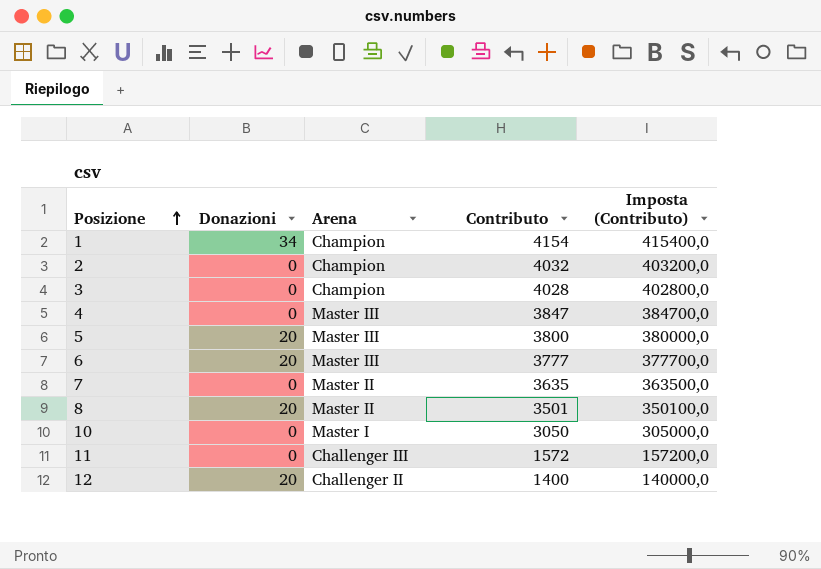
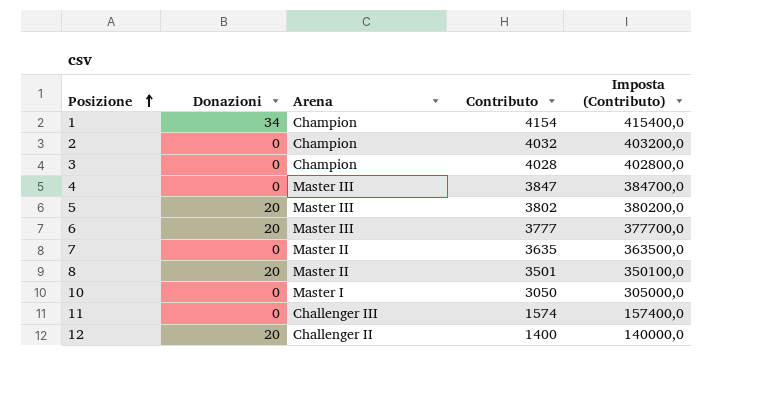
5 | Contributo: 3800 -> 3802
5 | Imposta (Contributo): 380000,0 -> 380200,0
11 | Contributo: 1572 -> 1574
11 | Imposta (Contributo): 157200,0 -> 157400,0

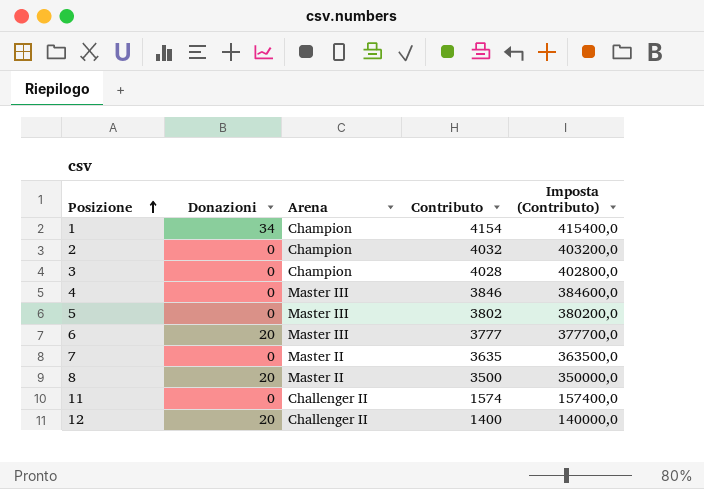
row 10: 0 | Master I | 3050 | 305000,0 -> none
4 | Contributo: 3847 -> 3846
4 | Imposta (Contributo): 384700,0 -> 384600,0
5 | Donazioni: 20 -> 0
8 | Contributo: 3501 -> 3500
8 | Imposta (Contributo): 350100,0 -> 350000,0
11 | Arena: Challenger III -> Challenger II

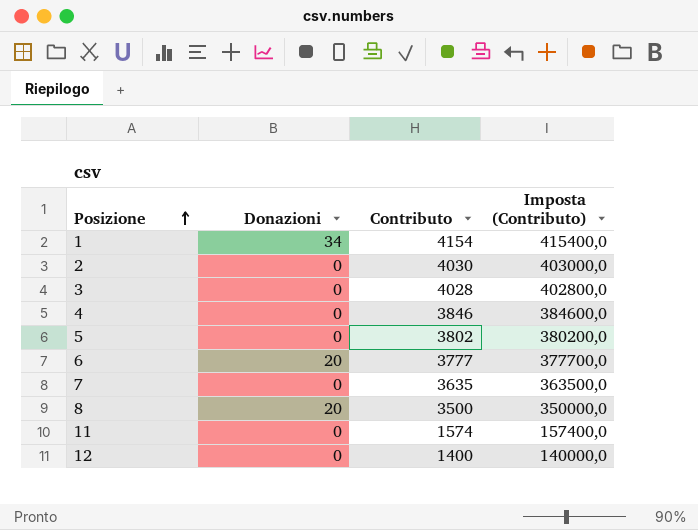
column Arena | position: 3 -> none
2 | Contributo: 4032 -> 4030
2 | Imposta (Contributo): 403200,0 -> 403000,0
12 | Donazioni: 20 -> 0

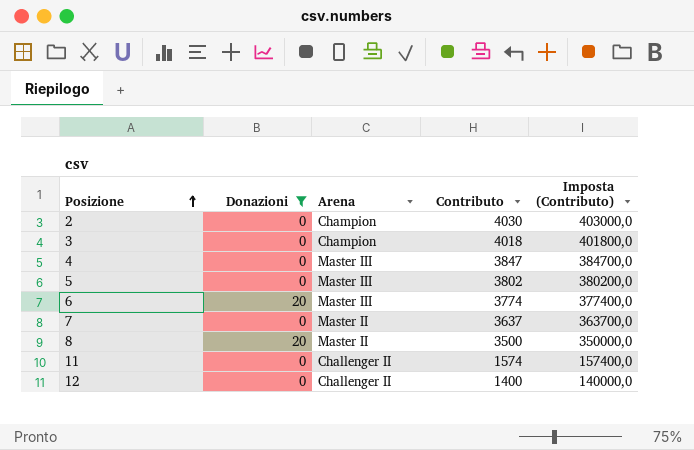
filter: none -> Donazioni != 34
column Arena | position: none -> 3
3 | Contributo: 4028 -> 4018
3 | Imposta (Contributo): 402800,0 -> 401800,0
4 | Contributo: 3846 -> 3847
4 | Imposta (Contributo): 384600,0 -> 384700,0
6 | Contributo: 3777 -> 3774
6 | Imposta (Contributo): 377700,0 -> 377400,0
7 | Contributo: 3635 -> 3637
7 | Imposta (Contributo): 363500,0 -> 363700,0

